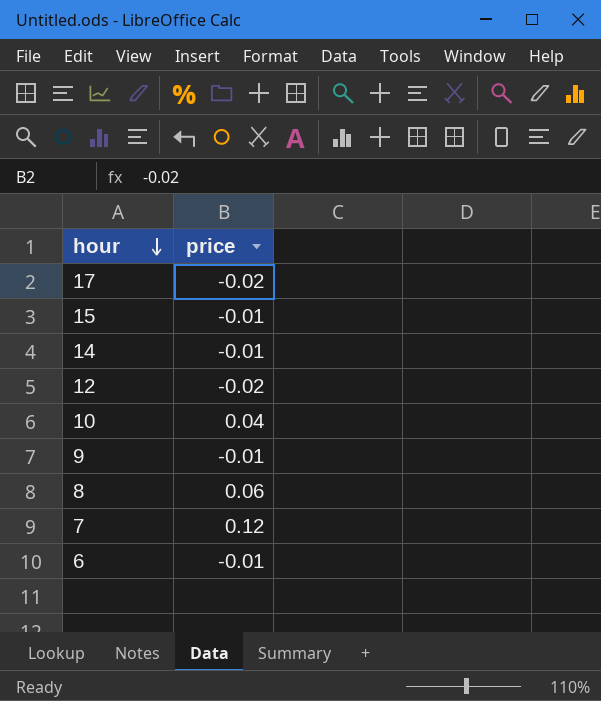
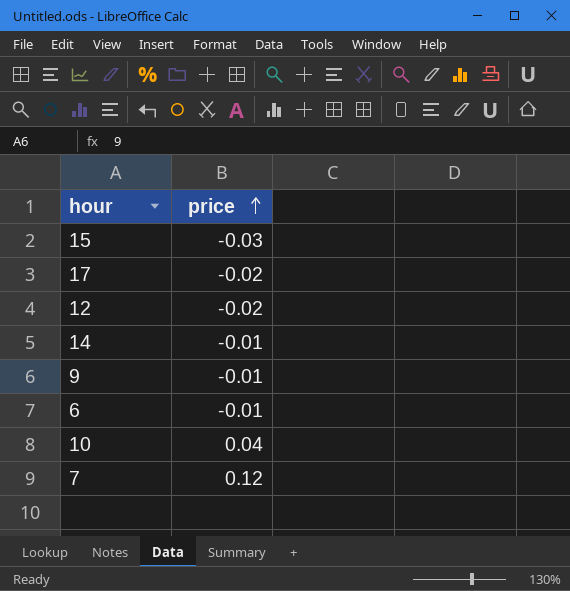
row order: hour descending -> price ascending
row 8: 0.06 -> none
15 | price: -0.01 -> -0.03

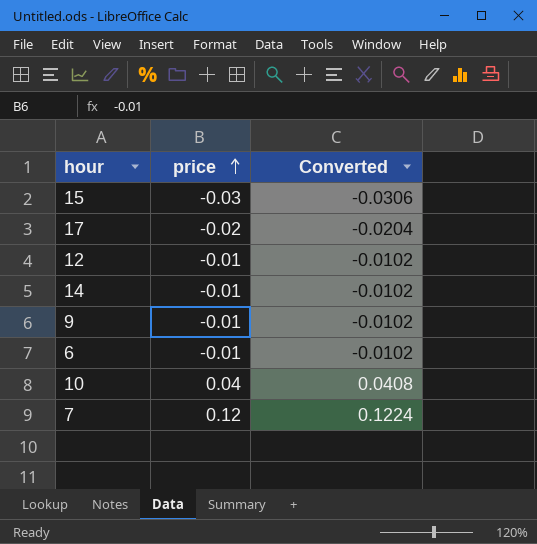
column Converted | formula: none -> [price] * 1.02
12 | price: -0.02 -> -0.01

